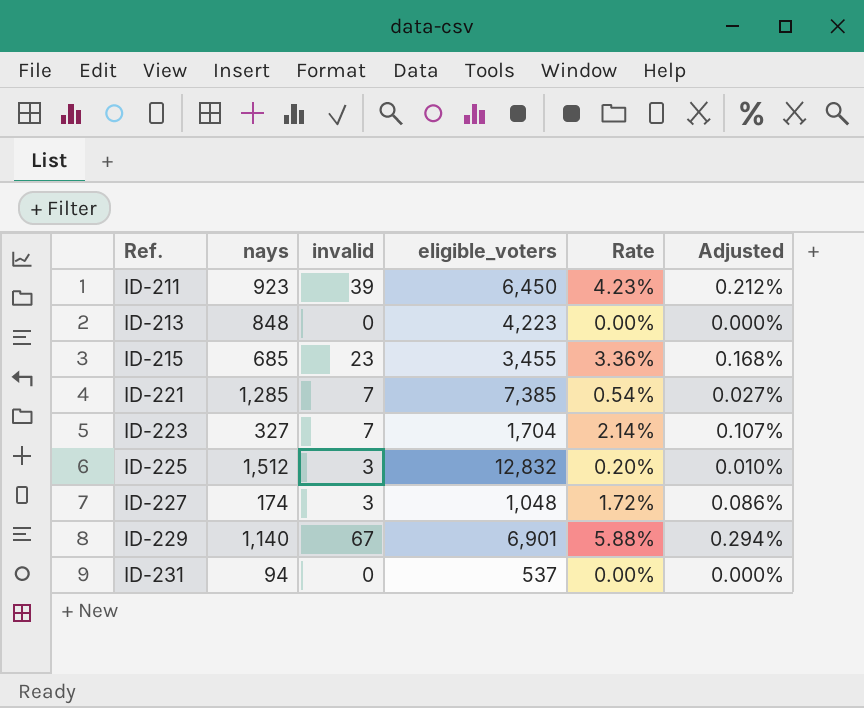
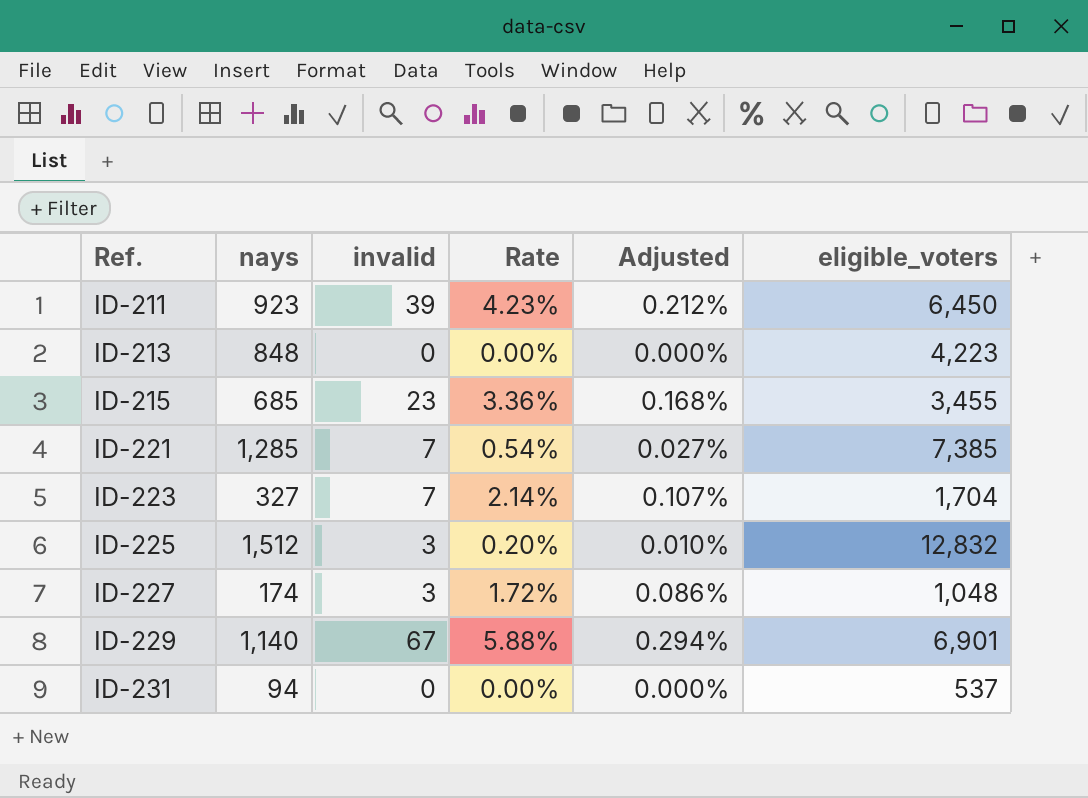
column eligible_voters | position: 4 -> 6

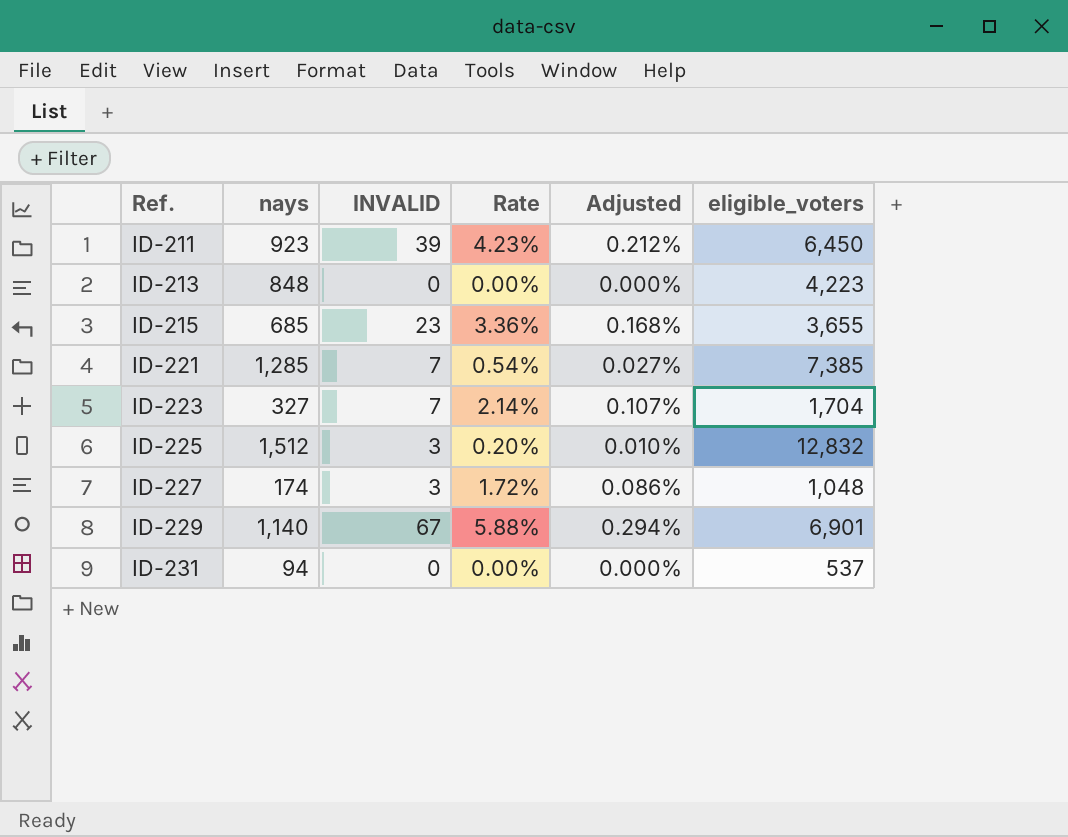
column name: invalid -> INVALID
ID-215 | eligible_voters: 3,455 -> 3,655

